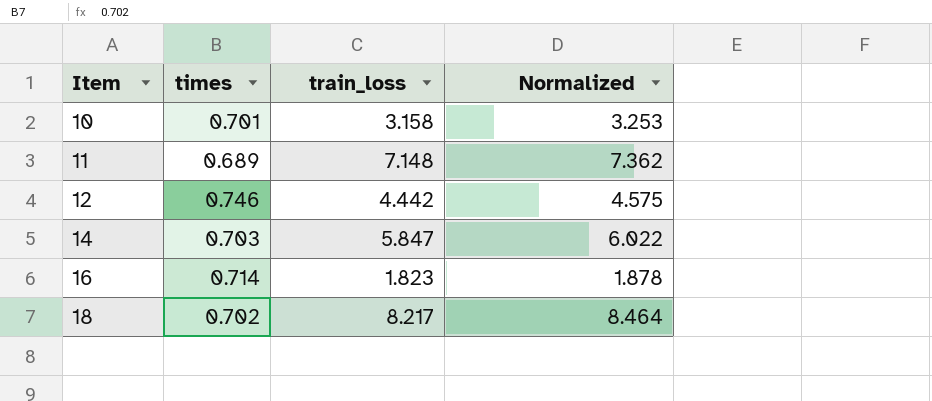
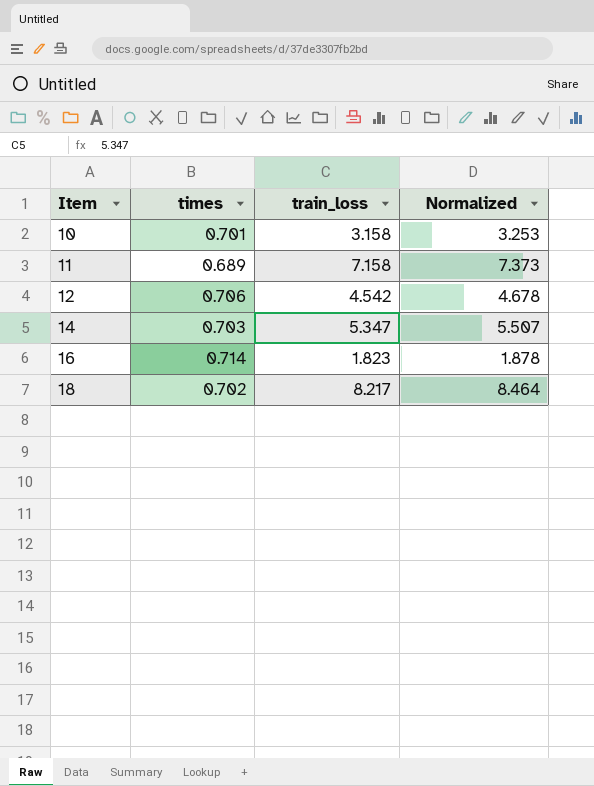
11 | train_loss: 7.148 -> 7.158
11 | Normalized: 7.362 -> 7.373
12 | times: 0.746 -> 0.706
12 | train_loss: 4.442 -> 4.542
12 | Normalized: 4.575 -> 4.678
14 | train_loss: 5.847 -> 5.347
14 | Normalized: 6.022 -> 5.507

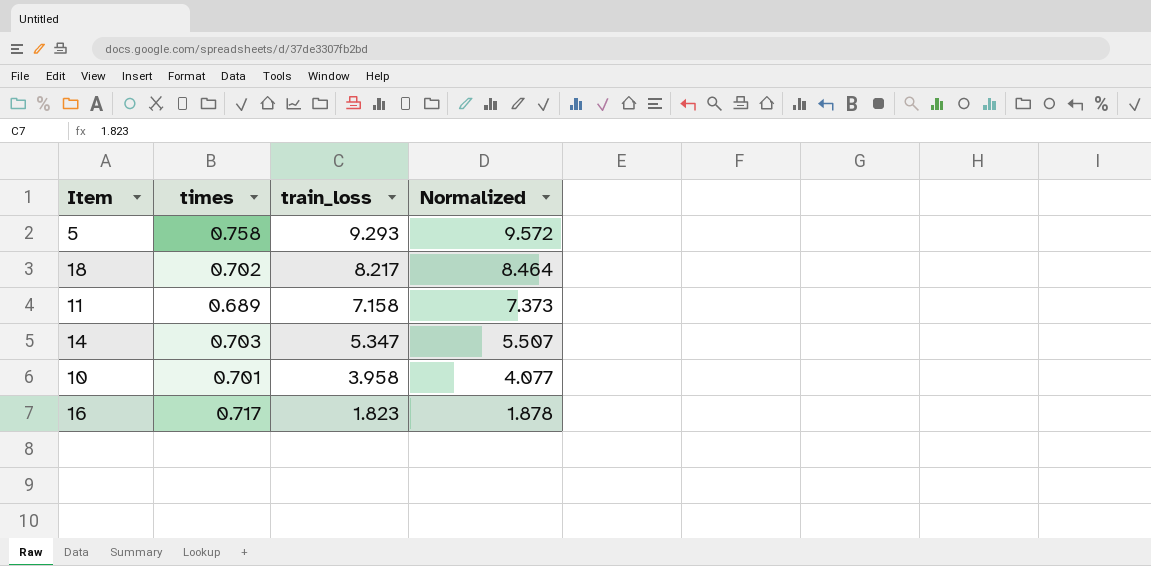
row order: Item ascending -> train_loss descending
row 12: 0.706 | 4.542 | 4.678 -> none
row 5: none -> 0.758 | 9.293 | 9.572
10 | train_loss: 3.158 -> 3.958
10 | Normalized: 3.253 -> 4.077
16 | times: 0.714 -> 0.717

